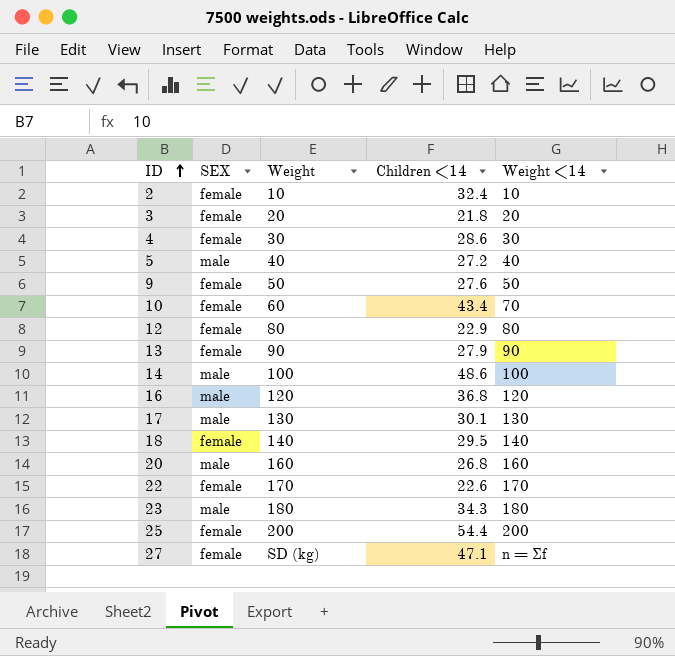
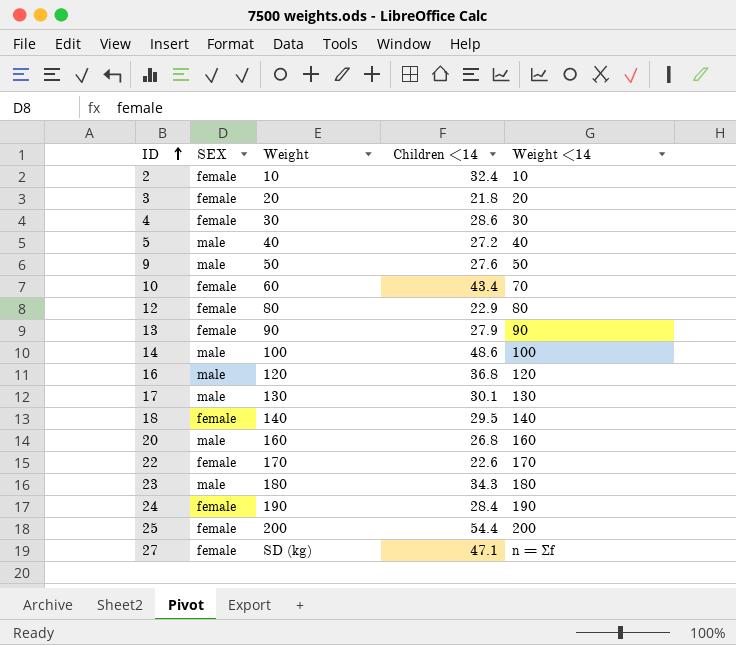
9 | SEX: female -> male
row 24: none -> female | 190 | 28.4 | 190

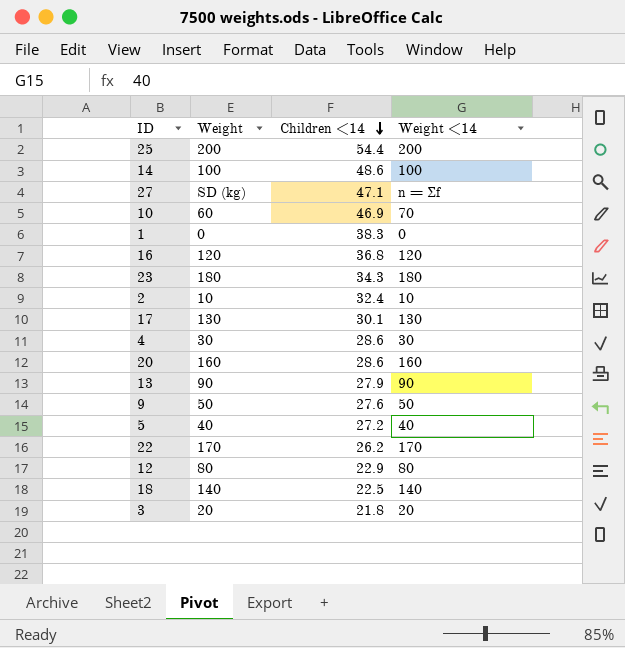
row order: ID ascending -> Children <14 descending
column SEX | position: 2 -> none
row 24: female | 190 | 28.4 | 190 -> none
10 | Children <14: 43.4 -> 46.9
row 1: none -> 0 | 38.3 | 0
20 | Children <14: 26.8 -> 28.6
22 | Children <14: 22.6 -> 26.2
18 | Children <14: 29.5 -> 22.5

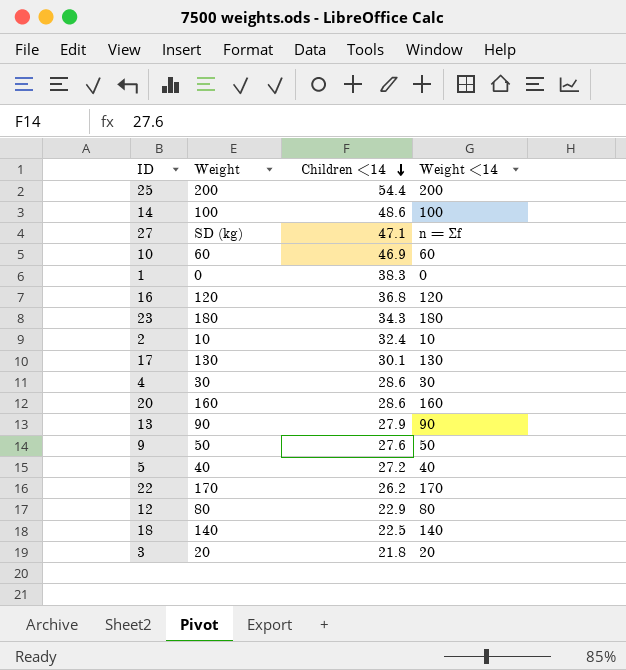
10 | Weight <14: 70 -> 60

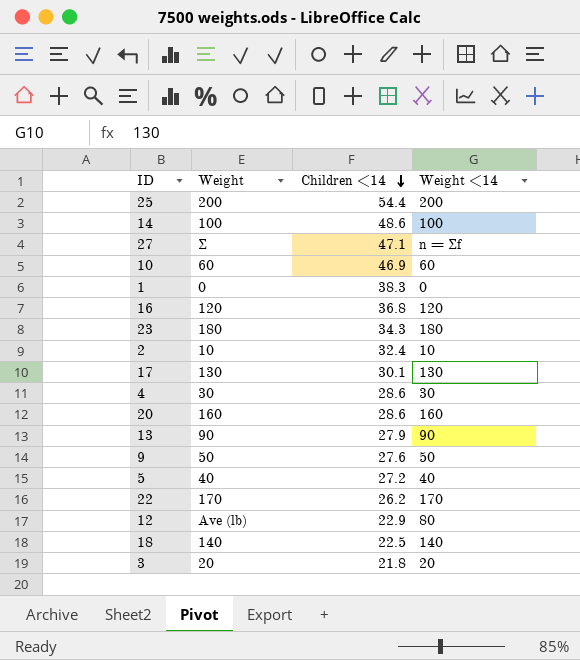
27 | Weight: SD (kg) -> Σ
12 | Weight: 80 -> Ave (lb)

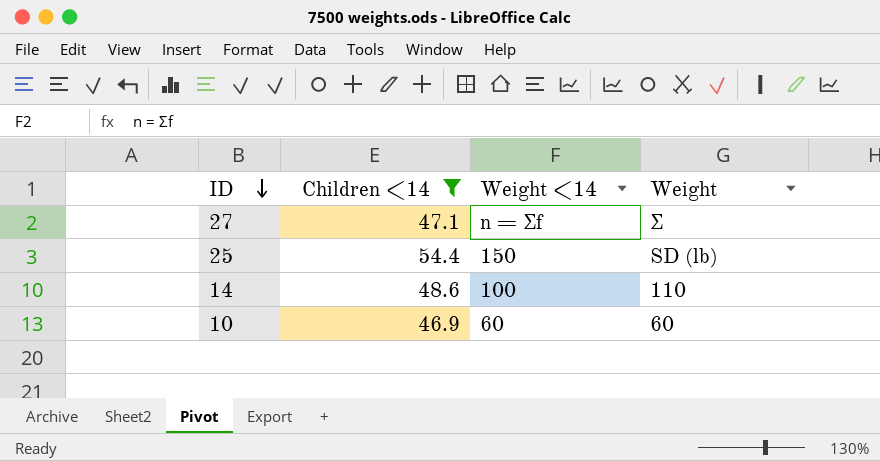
filter: none -> Children <14 >= 46.9
row order: Children <14 descending -> ID descending
column Weight | position: 2 -> 4
25 | Weight <14: 200 -> 150
25 | Weight: 200 -> SD (lb)
14 | Weight: 100 -> 110

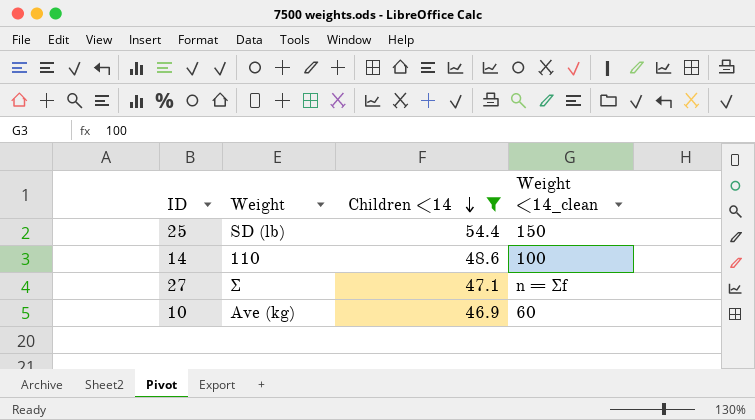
row order: ID descending -> Children <14 descending
column Weight | position: 4 -> 2
column name: Weight <14 -> Weight <14_clean
10 | Weight: 60 -> Ave (kg)

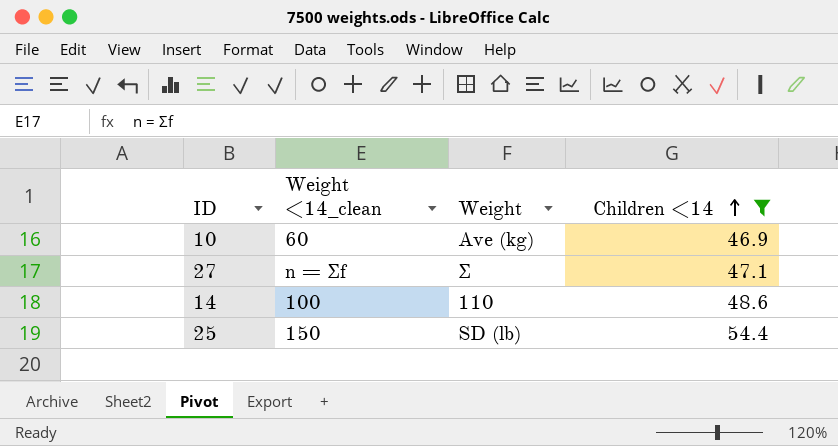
row order: Children <14 descending -> Children <14 ascending
column Weight <14_clean | position: 4 -> 2

